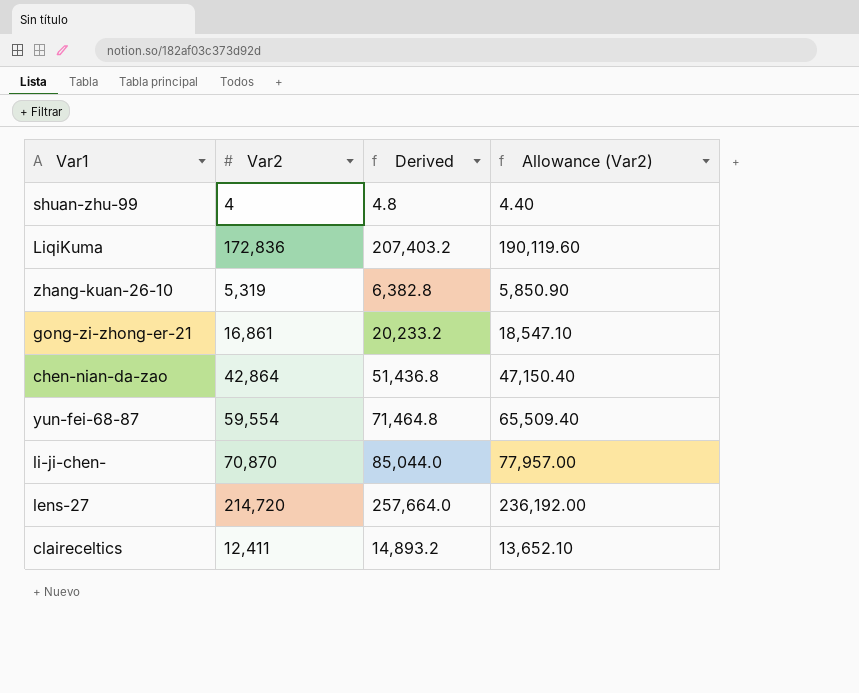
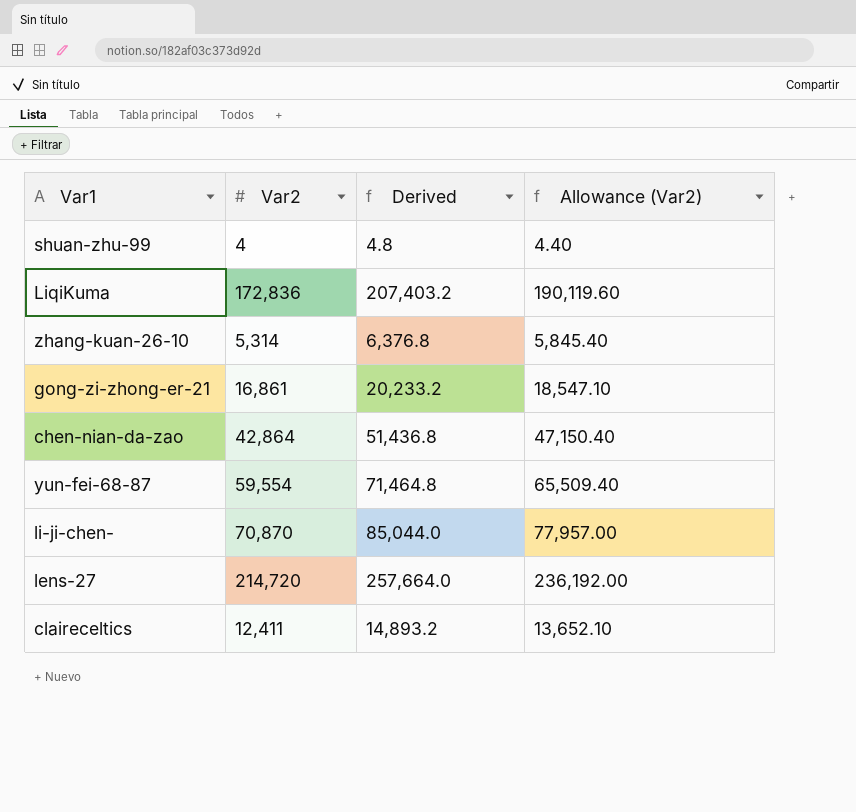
zhang-kuan-26-10 | Var2: 5,319 -> 5,314
zhang-kuan-26-10 | Derived: 6,382.8 -> 6,376.8
zhang-kuan-26-10 | Allowance (Var2): 5,850.90 -> 5,845.40

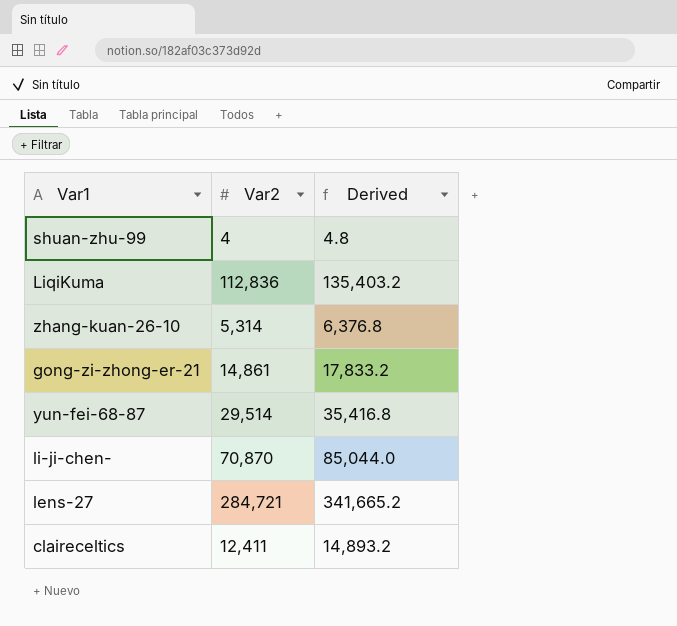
column Allowance (Var2) | formula: [Var2] * 1.1 -> none
row chen-nian-da-zao: 42,864 | 51,436.8 | 47,150.40 -> none
LiqiKuma | Var2: 172,836 -> 112,836
LiqiKuma | Derived: 207,403.2 -> 135,403.2
gong-zi-zhong-er-21 | Var2: 16,861 -> 14,861
gong-zi-zhong-er-21 | Derived: 20,233.2 -> 17,833.2
yun-fei-68-87 | Var2: 59,554 -> 29,514
yun-fei-68-87 | Derived: 71,464.8 -> 35,416.8
lens-27 | Var2: 214,720 -> 284,721
lens-27 | Derived: 257,664.0 -> 341,665.2

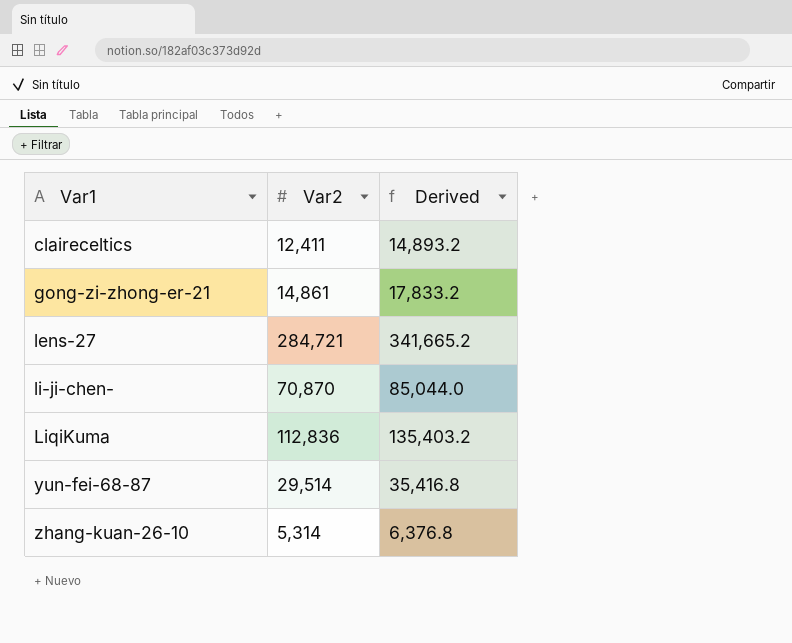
row order: none -> Var1 ascending
row shuan-zhu-99: 4 | 4.8 -> none

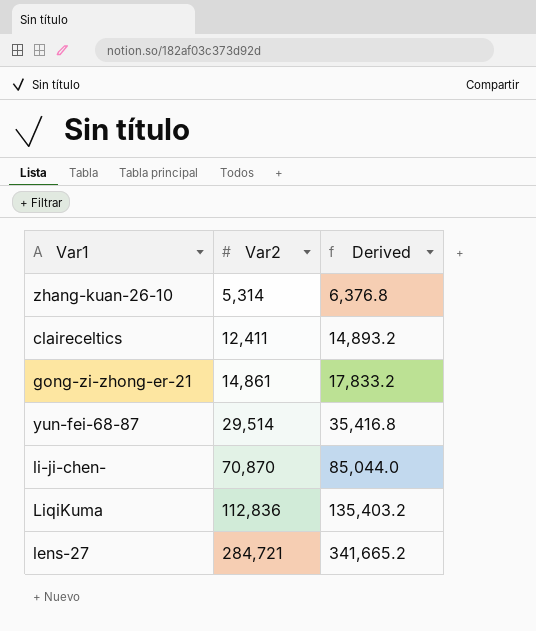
row order: Var1 ascending -> Var2 ascending

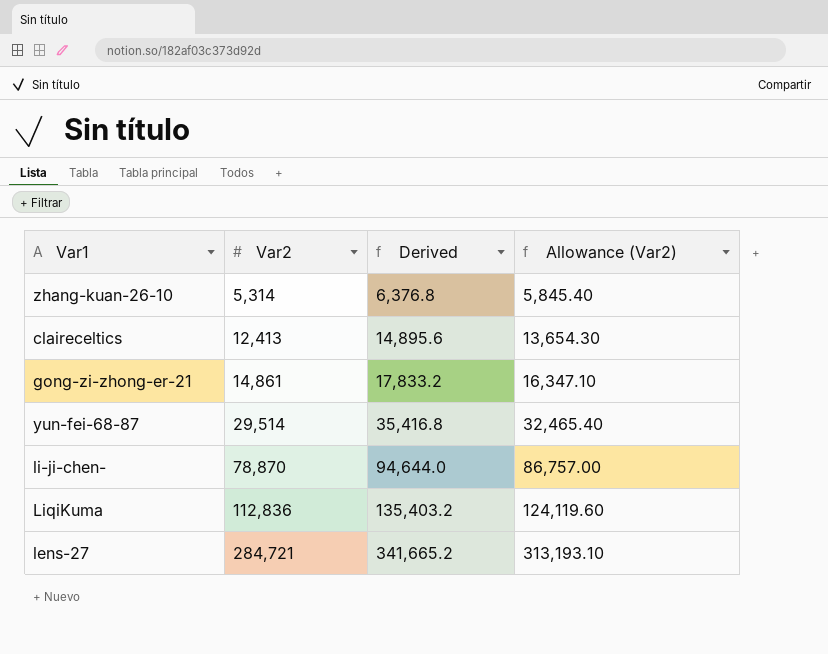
column Allowance (Var2) | formula: none -> [Var2] * 1.1
claireceltics | Var2: 12,411 -> 12,413
claireceltics | Derived: 14,893.2 -> 14,895.6
li-ji-chen- | Var2: 70,870 -> 78,870
li-ji-chen- | Derived: 85,044.0 -> 94,644.0

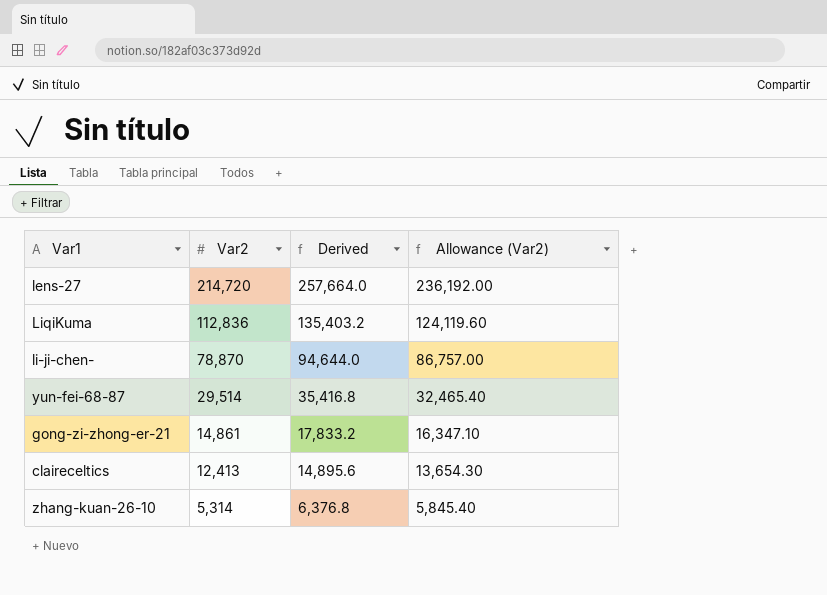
row order: Var2 ascending -> Var2 descending
lens-27 | Var2: 284,721 -> 214,720
lens-27 | Derived: 341,665.2 -> 257,664.0
lens-27 | Allowance (Var2): 313,193.10 -> 236,192.00

